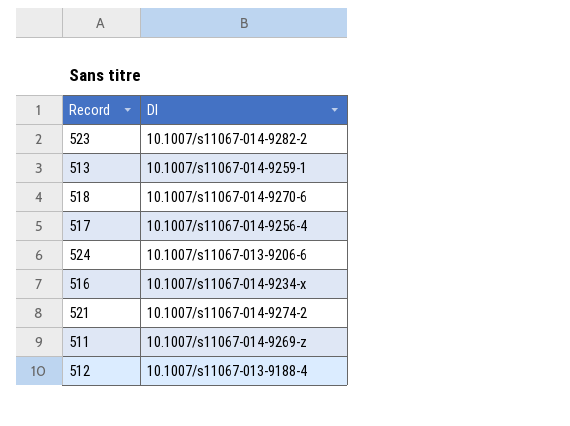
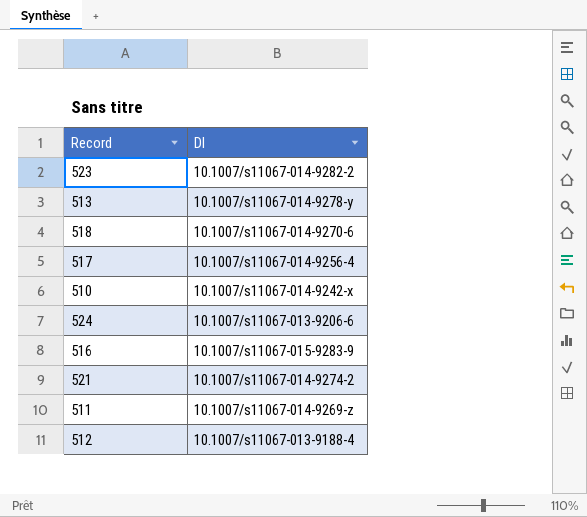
513 | DI: 10.1007/s11067-014-9259-1 -> 10.1007/s11067-014-9278-y
row 510: none -> 10.1007/s11067-014-9242-x
516 | DI: 10.1007/s11067-014-9234-x -> 10.1007/s11067-015-9283-9

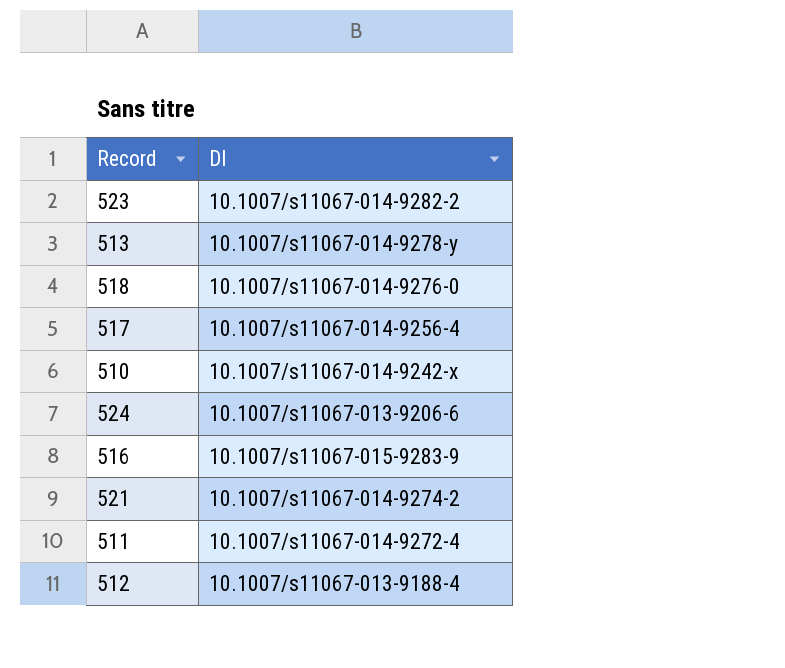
518 | DI: 10.1007/s11067-014-9270-6 -> 10.1007/s11067-014-9276-0
511 | DI: 10.1007/s11067-014-9269-z -> 10.1007/s11067-014-9272-4

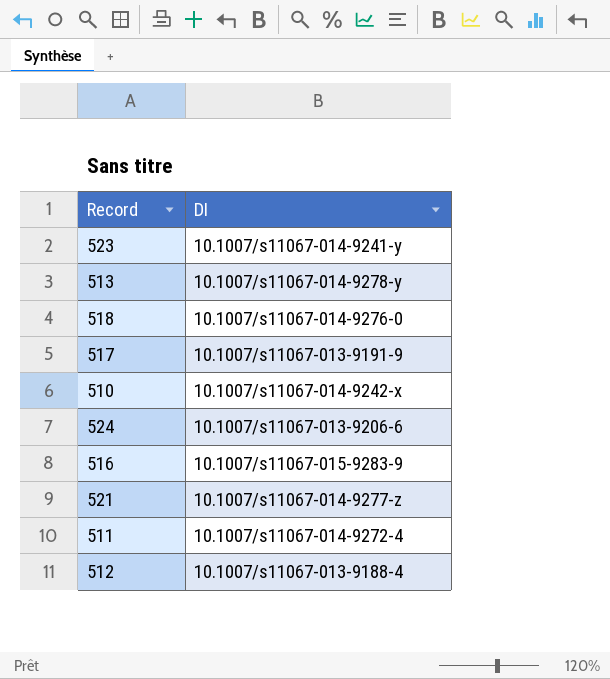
523 | DI: 10.1007/s11067-014-9282-2 -> 10.1007/s11067-014-9241-y
517 | DI: 10.1007/s11067-014-9256-4 -> 10.1007/s11067-013-9191-9
521 | DI: 10.1007/s11067-014-9274-2 -> 10.1007/s11067-014-9277-z

